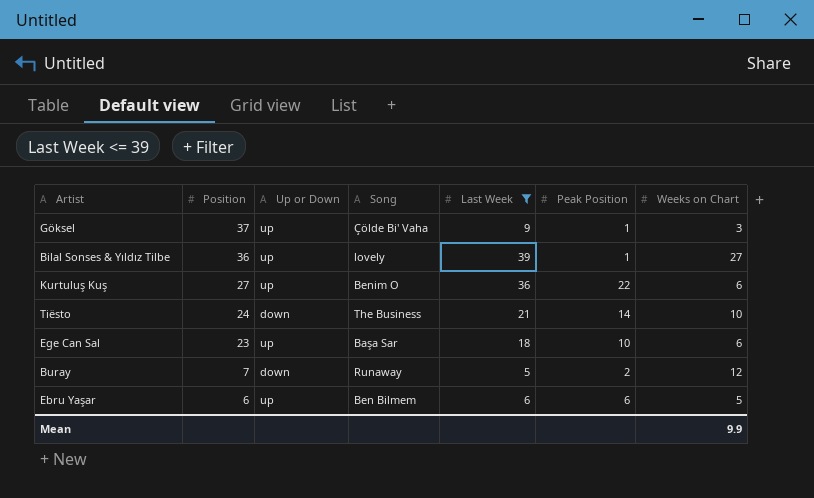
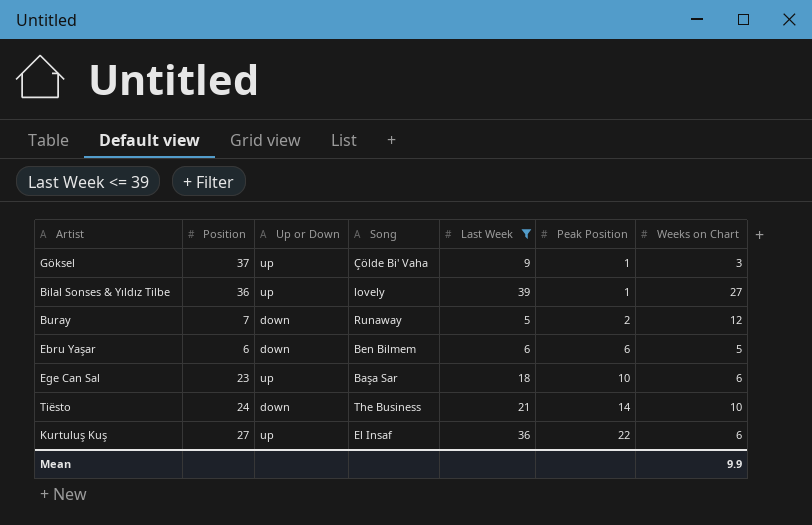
row order: Position descending -> Peak Position ascending
Ebru Yaşar | Up or Down: up -> down
Kurtuluş Kuş | Song: Benim O -> El Insaf

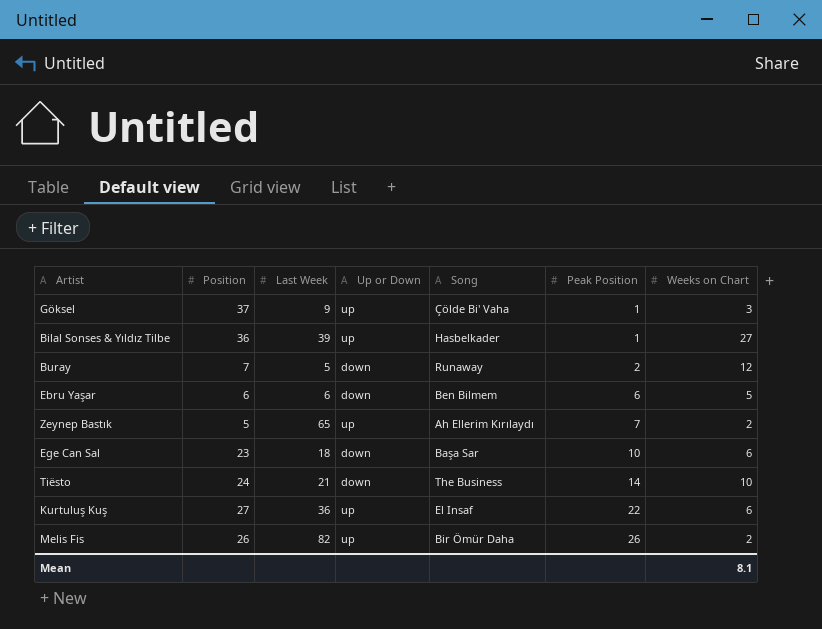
filter: Last Week <= 39 -> none
column Last Week | position: 5 -> 3
Bilal Sonses & Yıldız Tilbe | Song: lovely -> Hasbelkader
Ege Can Sal | Up or Down: up -> down
Mean | Weeks on Chart: 9.9 -> 8.1

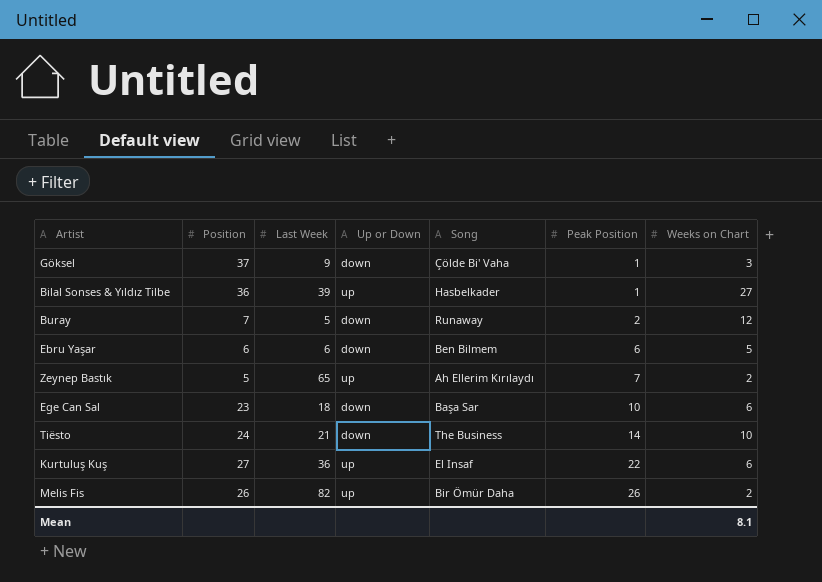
Göksel | Up or Down: up -> down

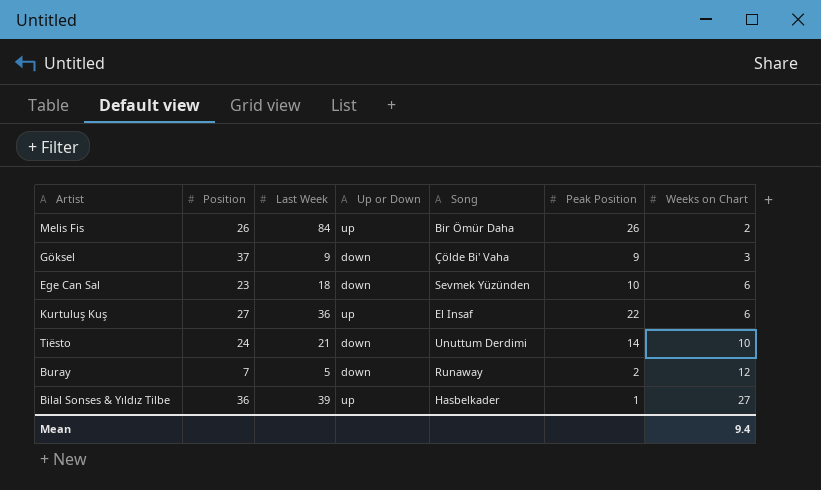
row order: Peak Position ascending -> Weeks on Chart ascending
row Ebru Yaşar: 6 | 6 | down | Ben Bilmem | 6 | 5 -> none
row Zeynep Bastık: 5 | 65 | up | Ah Ellerim Kırılaydı | 7 | 2 -> none
Melis Fis | Last Week: 82 -> 84
Göksel | Peak Position: 1 -> 9
Ege Can Sal | Song: Başa Sar -> Sevmek Yüzünden
Tiësto | Song: The Business -> Unuttum Derdimi
Mean | Weeks on Chart: 8.1 -> 9.4

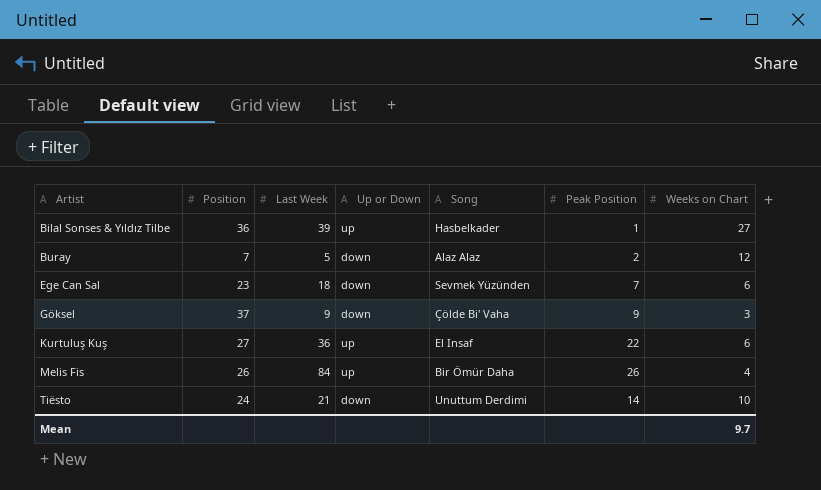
row order: Weeks on Chart ascending -> Artist ascending
Buray | Song: Runaway -> Alaz Alaz
Ege Can Sal | Peak Position: 10 -> 7
Melis Fis | Weeks on Chart: 2 -> 4
Mean | Weeks on Chart: 9.4 -> 9.7

